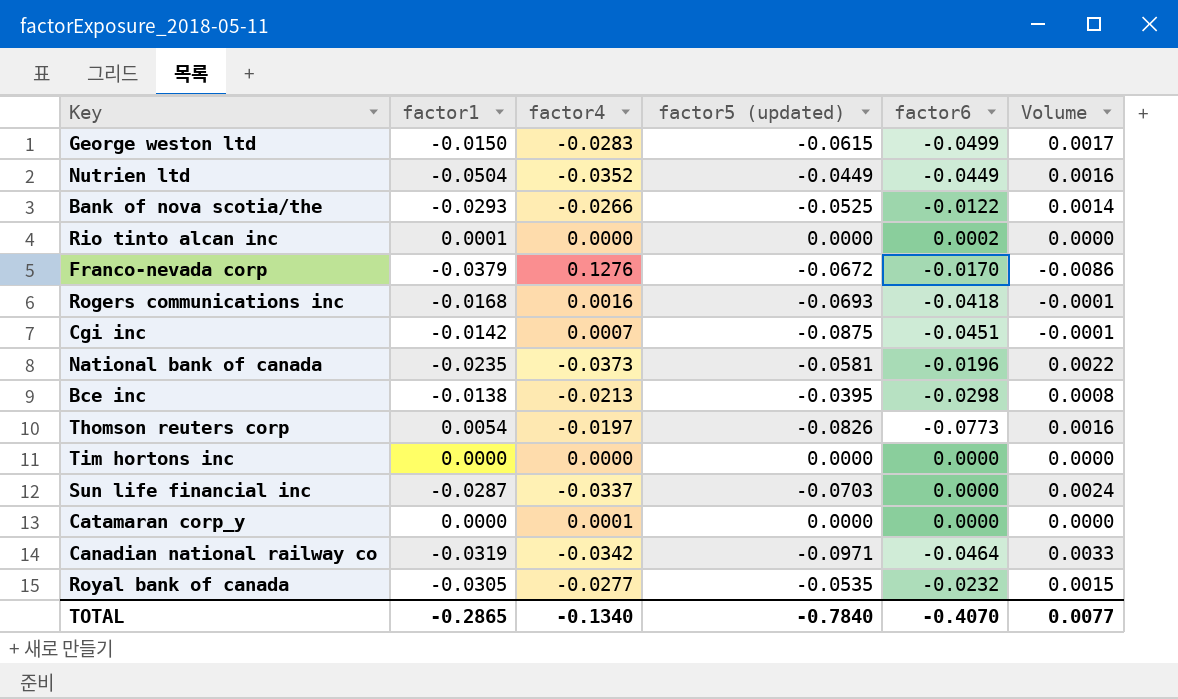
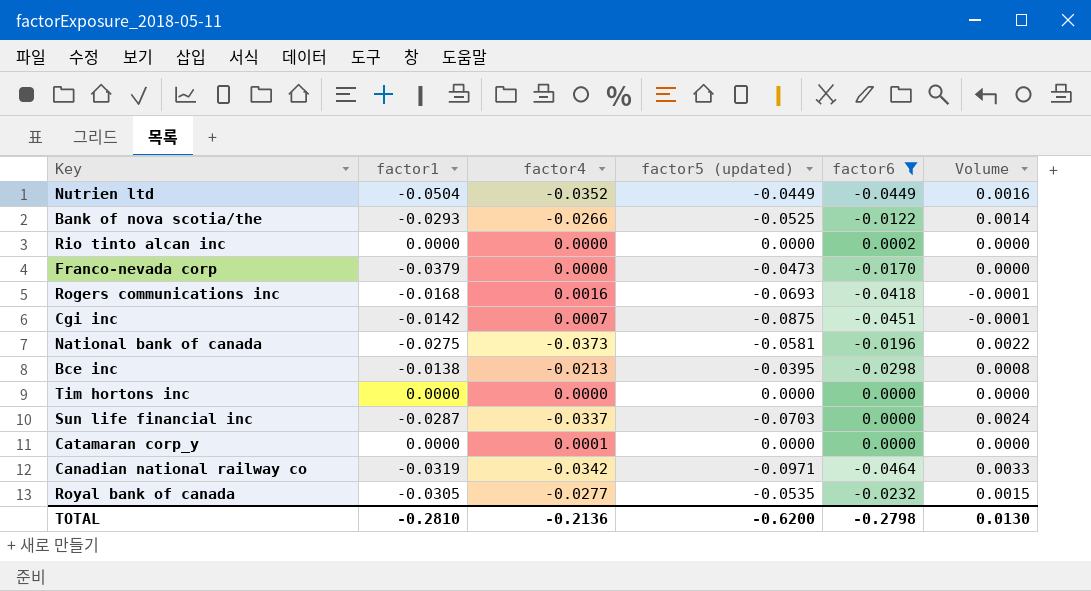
filter: none -> factor6 >= -0.0464
Rio tinto alcan inc | factor1: 0.0001 -> 0.0000
Franco-nevada corp | factor4: 0.1276 -> 0.0000
Franco-nevada corp | factor5 (updated): -0.0672 -> -0.0473
Franco-nevada corp | Volume: -0.0086 -> 0.0000
National bank of canada | factor1: -0.0235 -> -0.0275
TOTAL | factor1: -0.2865 -> -0.2810
TOTAL | factor4: -0.1340 -> -0.2136
TOTAL | factor5 (updated): -0.7840 -> -0.6200
TOTAL | factor6: -0.4070 -> -0.2798
TOTAL | Volume: 0.0077 -> 0.0130

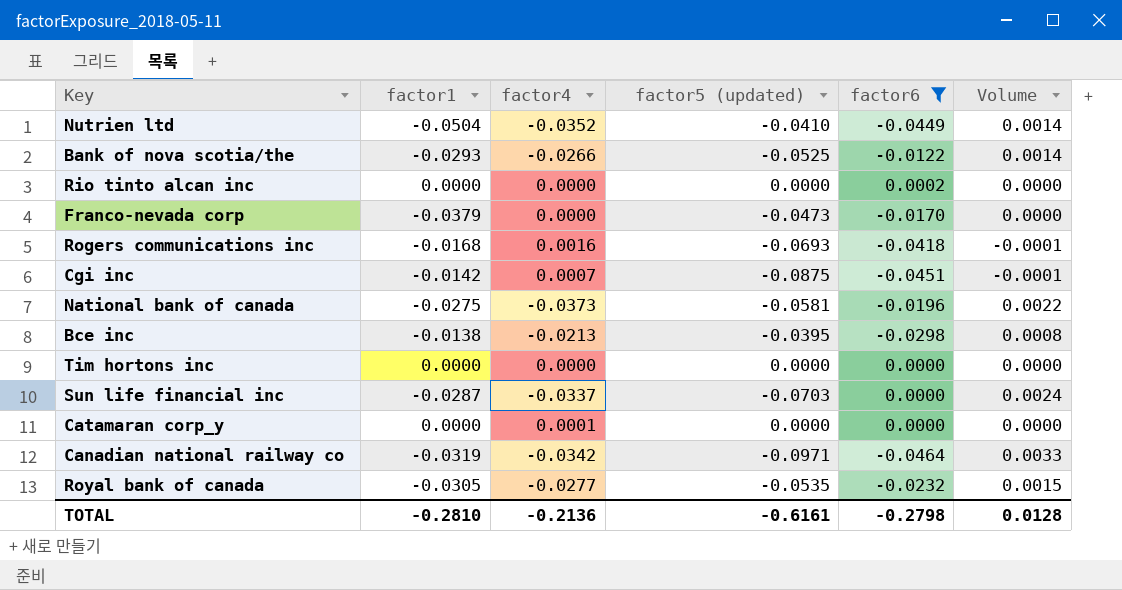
Nutrien ltd | factor5 (updated): -0.0449 -> -0.0410
Nutrien ltd | Volume: 0.0016 -> 0.0014
TOTAL | factor5 (updated): -0.6200 -> -0.6161
TOTAL | Volume: 0.0130 -> 0.0128

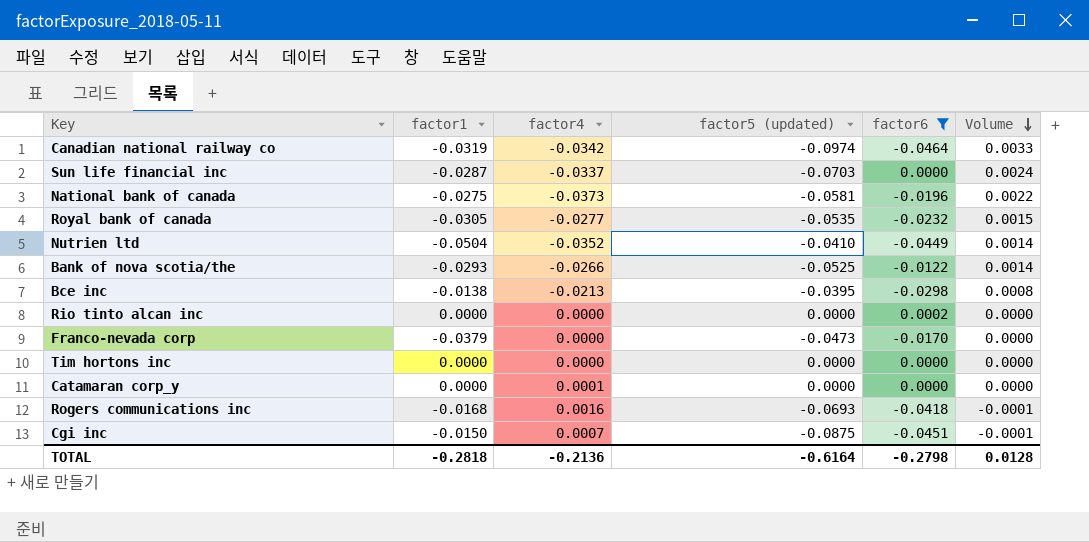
row order: none -> Volume descending
Canadian national railway co | factor5 (updated): -0.0971 -> -0.0974
Cgi inc | factor1: -0.0142 -> -0.0150
TOTAL | factor1: -0.2810 -> -0.2818
TOTAL | factor5 (updated): -0.6161 -> -0.6164

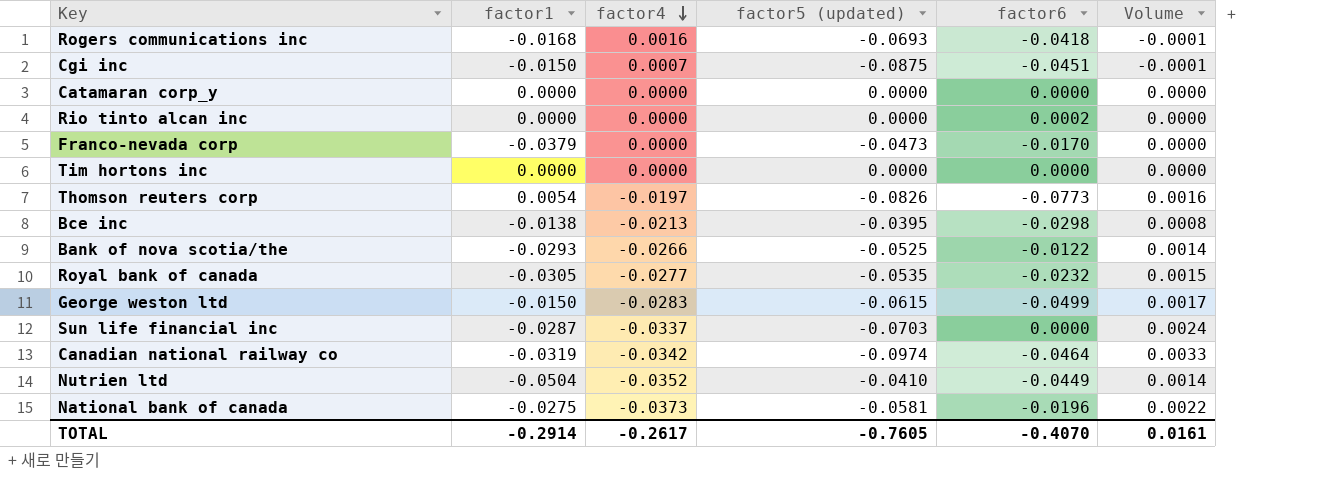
filter: factor6 >= -0.0464 -> none
row order: Volume descending -> factor4 descending
Catamaran corp_y | factor4: 0.0001 -> 0.0000
TOTAL | factor1: -0.2818 -> -0.2914
TOTAL | factor4: -0.2136 -> -0.2617
TOTAL | factor5 (updated): -0.6164 -> -0.7605
TOTAL | factor6: -0.2798 -> -0.4070
TOTAL | Volume: 0.0128 -> 0.0161

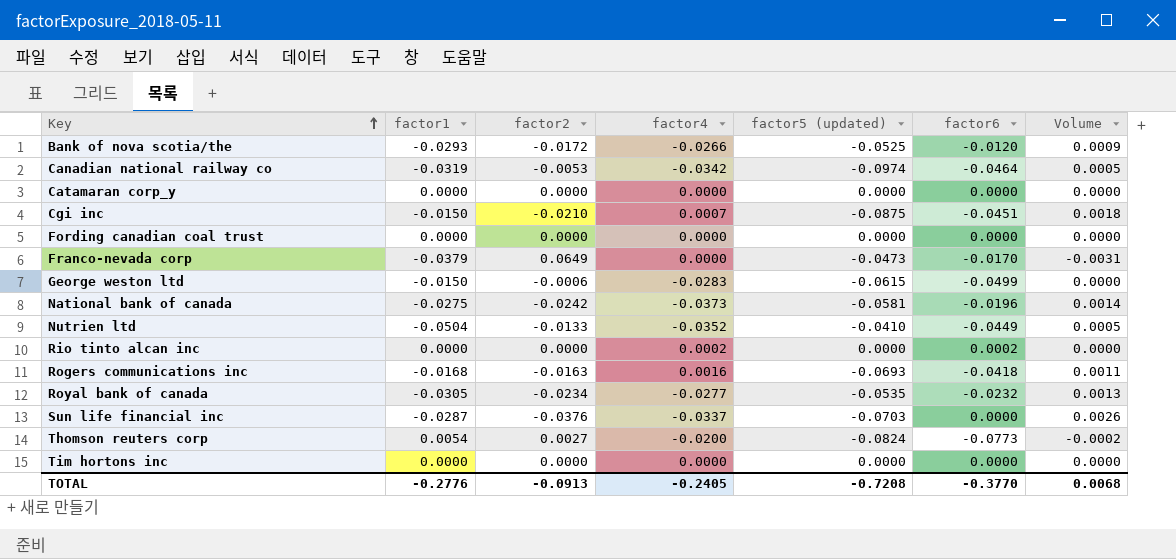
row order: factor4 descending -> Key ascending
column factor2 | position: none -> 3
column Volume | formula: [factor4] * [factor5 (updated)] -> [factor2] * [factor5 (updated)]
row Bce inc: -0.0138 | -0.0213 | -0.0395 | -0.0298 | 0.0008 -> none
Bank of nova scotia/the | factor6: -0.0122 -> -0.0120
row Fording canadian coal trust: none -> 0.0000 | 0.0000 | 0.0000 | 0.0000 | 0.0000 | 0.0000
Rio tinto alcan inc | factor4: 0.0000 -> 0.0002
Thomson reuters corp | factor4: -0.0197 -> -0.0200
Thomson reuters corp | factor5 (updated): -0.0826 -> -0.0824
TOTAL | factor1: -0.2914 -> -0.2776
TOTAL | factor4: -0.2617 -> -0.2405
TOTAL | factor5 (updated): -0.7605 -> -0.7208
TOTAL | factor6: -0.4070 -> -0.3770
TOTAL | Volume: 0.0161 -> 0.0068

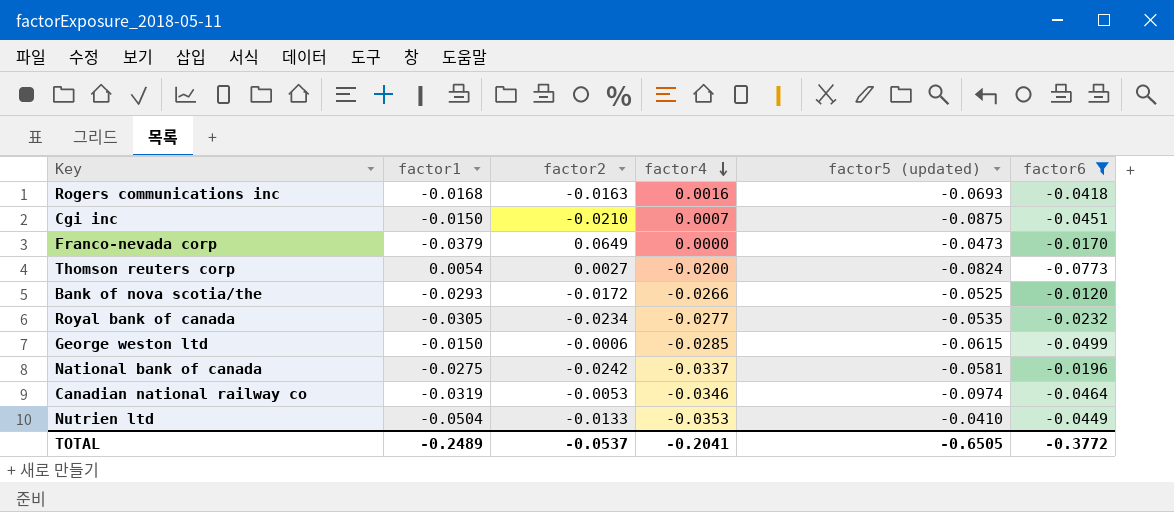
filter: none -> factor6 <= -0.0120
row order: Key ascending -> factor4 descending
column Volume | formula: [factor2] * [factor5 (updated)] -> none
George weston ltd | factor4: -0.0283 -> -0.0285
National bank of canada | factor4: -0.0373 -> -0.0337
Canadian national railway co | factor4: -0.0342 -> -0.0346
Nutrien ltd | factor4: -0.0352 -> -0.0353
TOTAL | factor1: -0.2776 -> -0.2489
TOTAL | factor2: -0.0913 -> -0.0537
TOTAL | factor4: -0.2405 -> -0.2041
TOTAL | factor5 (updated): -0.7208 -> -0.6505
TOTAL | factor6: -0.3770 -> -0.3772

